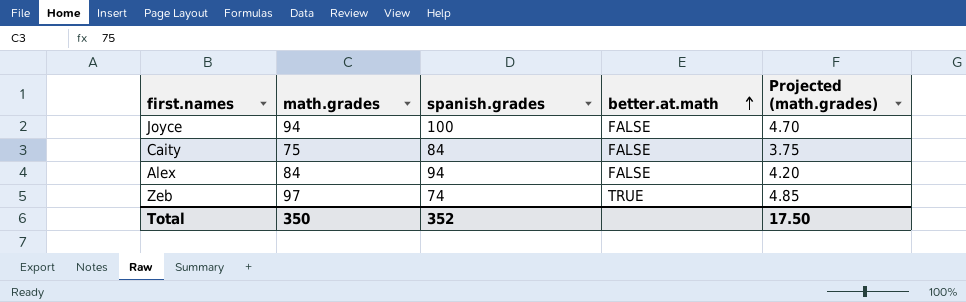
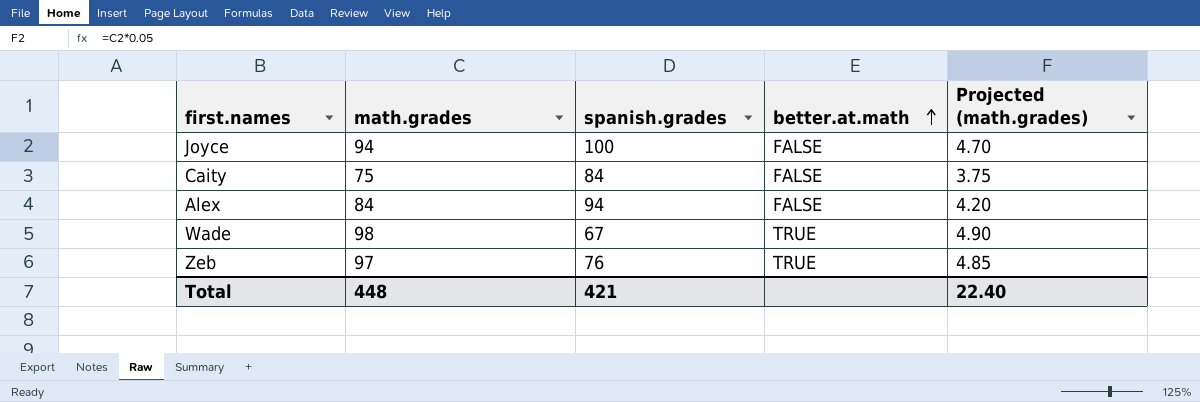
row Wade: none -> 98 | 67 | TRUE | 4.90
Zeb | spanish.grades: 74 -> 76
Total | math.grades: 350 -> 448
Total | spanish.grades: 352 -> 421
Total | Projected (math.grades): 17.50 -> 22.40

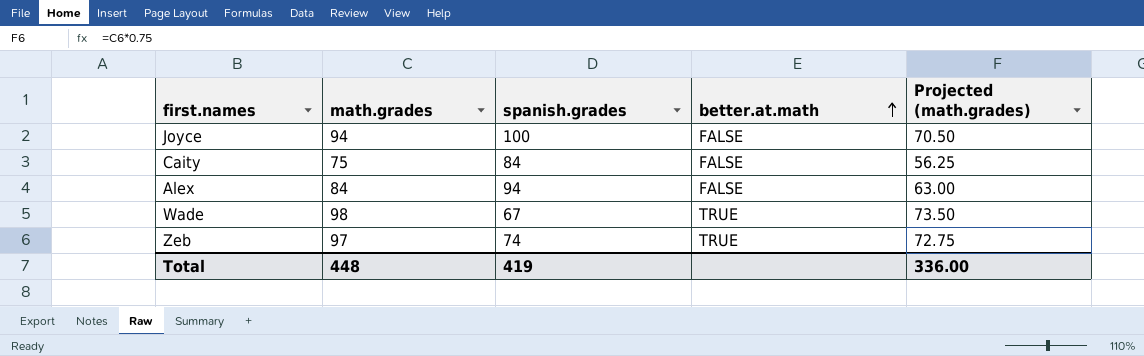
column Projected (math.grades) | formula: [math.grades] * 0.05 -> [math.grades] * 0.75
Zeb | spanish.grades: 76 -> 74
Total | spanish.grades: 421 -> 419
Total | Projected (math.grades): 22.40 -> 336.00

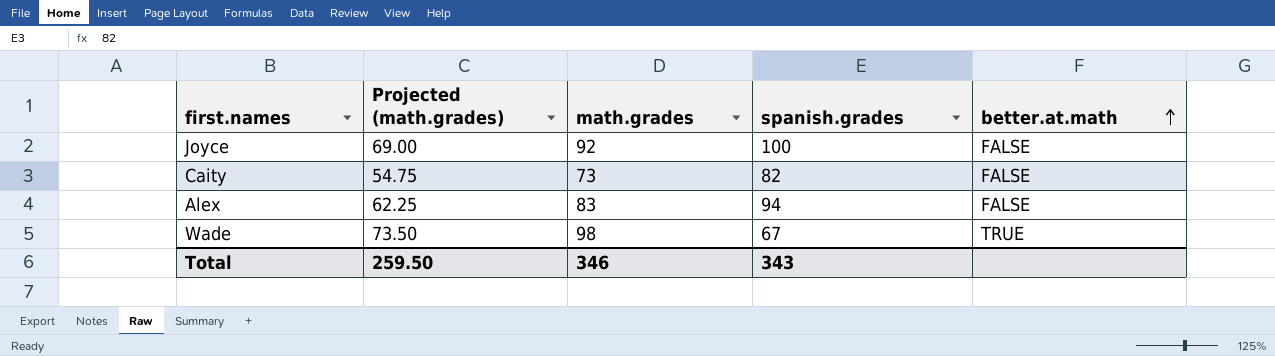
column Projected (math.grades) | position: 5 -> 2
row Zeb: 97 | 74 | TRUE | 72.75 -> none
Joyce | Projected (math.grades): 70.50 -> 69.00
Joyce | math.grades: 94 -> 92
Caity | Projected (math.grades): 56.25 -> 54.75
Caity | math.grades: 75 -> 73
Caity | spanish.grades: 84 -> 82
Alex | Projected (math.grades): 63.00 -> 62.25
Alex | math.grades: 84 -> 83
Total | Projected (math.grades): 336.00 -> 259.50
Total | math.grades: 448 -> 346
Total | spanish.grades: 419 -> 343

